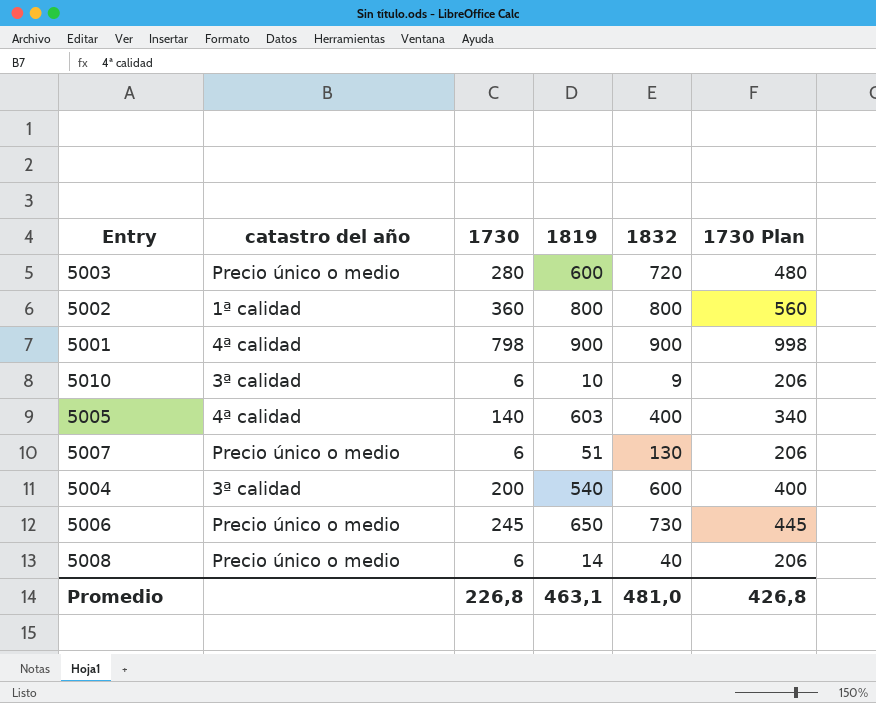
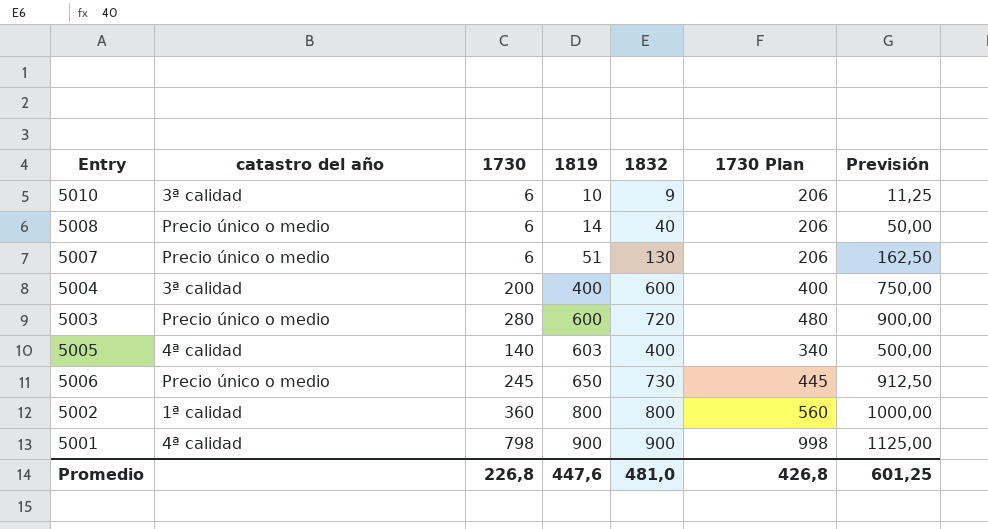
row order: none -> 1819 ascending
column Previsión | formula: none -> [1832] * 1,25
5004 | 1819: 540 -> 400
Promedio | 1819: 463,1 -> 447,6

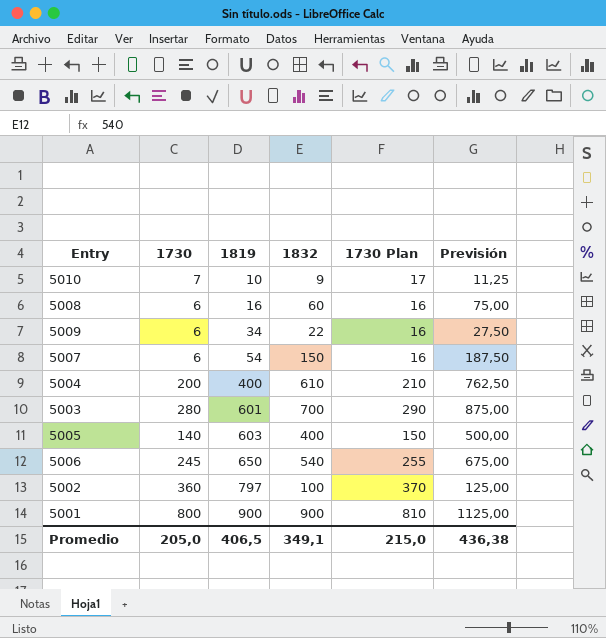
column catastro del año | position: 2 -> none
column 1730 Plan | formula: [1730] + 200 -> [1730] + 10
5010 | 1730: 6 -> 7
5008 | 1819: 14 -> 16
5008 | 1832: 40 -> 60
5008 | Previsión: 50,00 -> 75,00
row 5009: none -> 6 | 34 | 22 | 16 | 27,50
5007 | 1819: 51 -> 54
5007 | 1832: 130 -> 150
5007 | Previsión: 162,50 -> 187,50
5004 | 1832: 600 -> 610
5004 | Previsión: 750,00 -> 762,50
5003 | 1819: 600 -> 601
5003 | 1832: 720 -> 700
5003 | Previsión: 900,00 -> 875,00
5006 | 1832: 730 -> 540
5006 | Previsión: 912,50 -> 675,00
5002 | 1819: 800 -> 797
5002 | 1832: 800 -> 100
5002 | Previsión: 1000,00 -> 125,00
5001 | 1730: 798 -> 800
Promedio | 1730: 226,8 -> 205,0
Promedio | 1819: 447,6 -> 406,5
Promedio | 1832: 481,0 -> 349,1
Promedio | 1730 Plan: 426,8 -> 215,0
Promedio | Previsión: 601,25 -> 436,38

